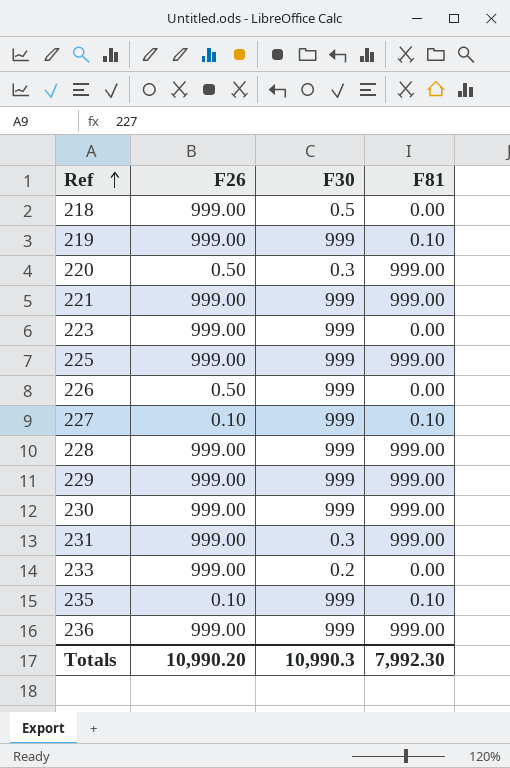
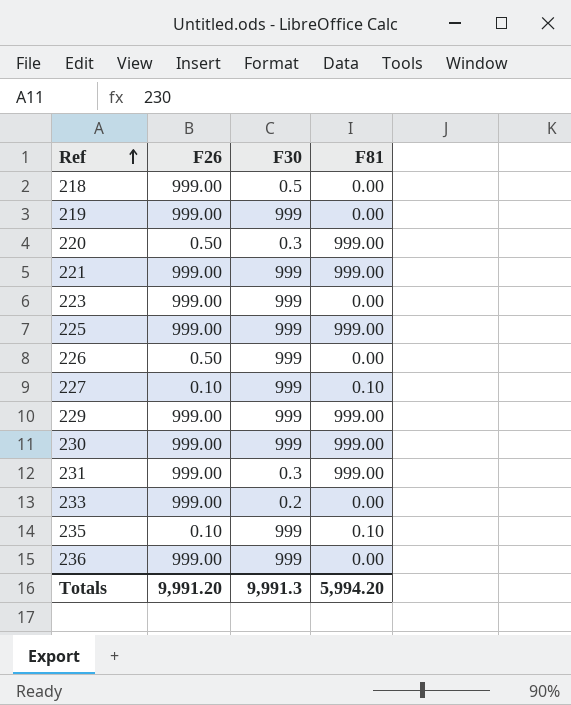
row 228: 999.00 | 999 | 999.00 -> none
219 | F81: 0.10 -> 0.00
236 | F81: 999.00 -> 0.00
Totals | F26: 10,990.20 -> 9,991.20
Totals | F30: 10,990.3 -> 9,991.3
Totals | F81: 7,992.30 -> 5,994.20

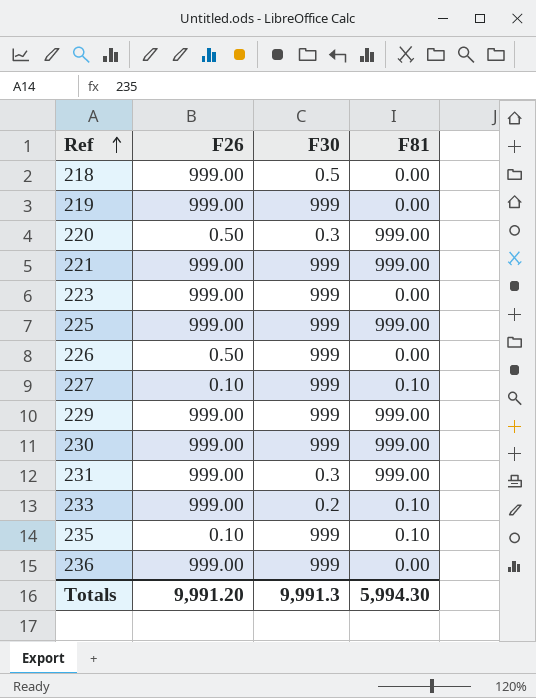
233 | F81: 0.00 -> 0.10
Totals | F81: 5,994.20 -> 5,994.30

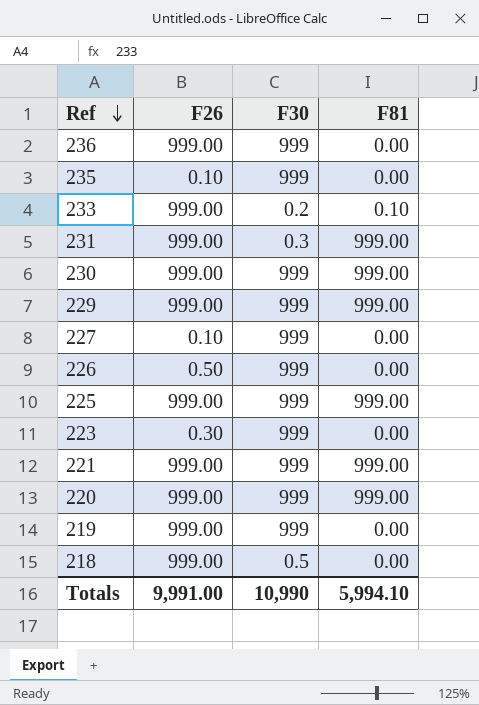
row order: Ref ascending -> Ref descending
235 | F81: 0.10 -> 0.00
227 | F81: 0.10 -> 0.00
223 | F26: 999.00 -> 0.30
220 | F26: 0.50 -> 999.00
220 | F30: 0.3 -> 999
Totals | F26: 9,991.20 -> 9,991.00
Totals | F30: 9,991.3 -> 10,990
Totals | F81: 5,994.30 -> 5,994.10

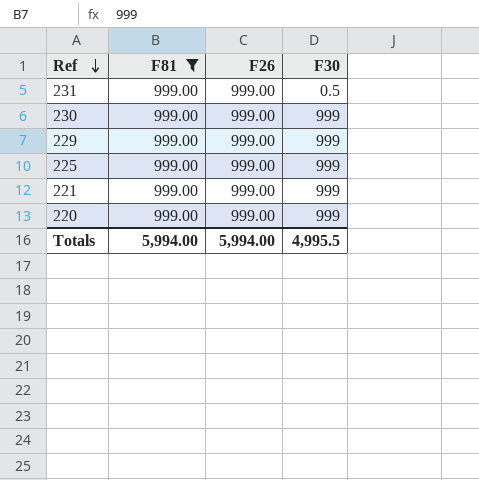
filter: none -> F81 = 999.00
column F81 | position: 4 -> 2
231 | F30: 0.3 -> 0.5
Totals | F81: 5,994.10 -> 5,994.00
Totals | F26: 9,991.00 -> 5,994.00
Totals | F30: 10,990 -> 4,995.5

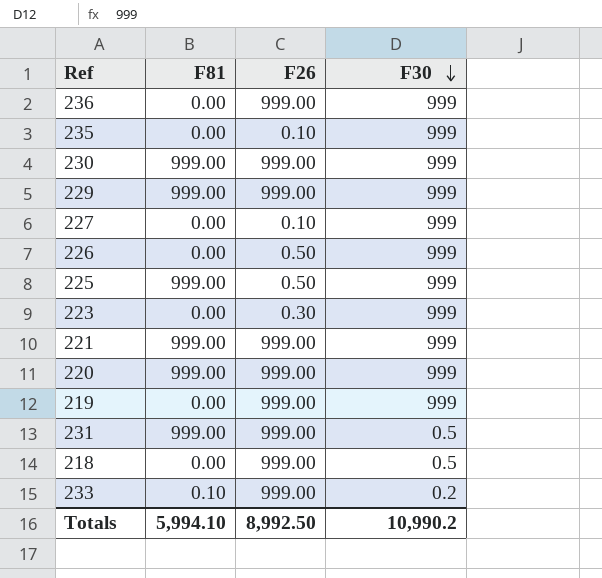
filter: F81 = 999.00 -> none
row order: Ref descending -> F30 descending
225 | F26: 999.00 -> 0.50
Totals | F81: 5,994.00 -> 5,994.10
Totals | F26: 5,994.00 -> 8,992.50
Totals | F30: 4,995.5 -> 10,990.2

